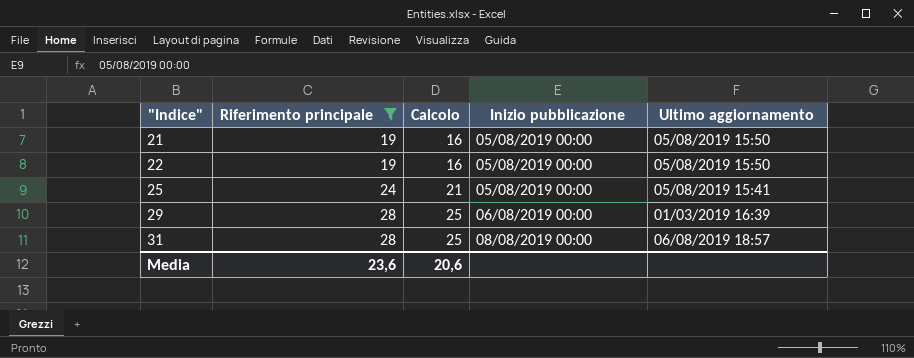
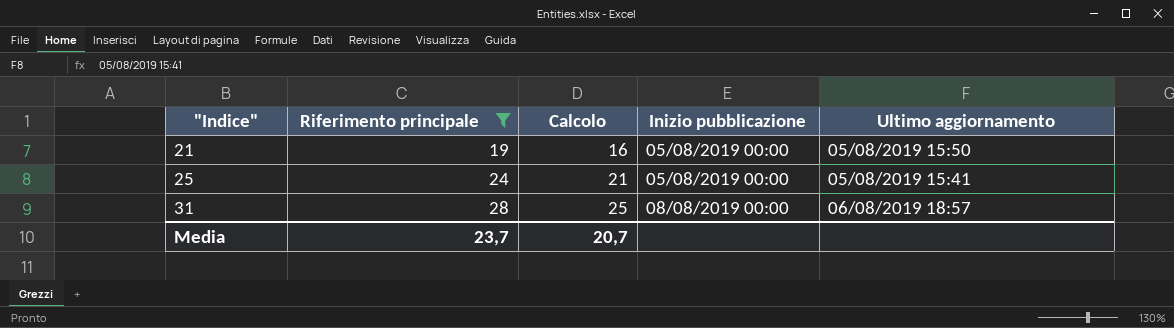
row 22: 19 | 16 | 05/08/2019 00:00 | 05/08/2019 15:50 -> none
row 29: 28 | 25 | 06/08/2019 00:00 | 01/03/2019 16:39 -> none
Media | Riferimento principale: 23,6 -> 23,7
Media | Calcolo: 20,6 -> 20,7

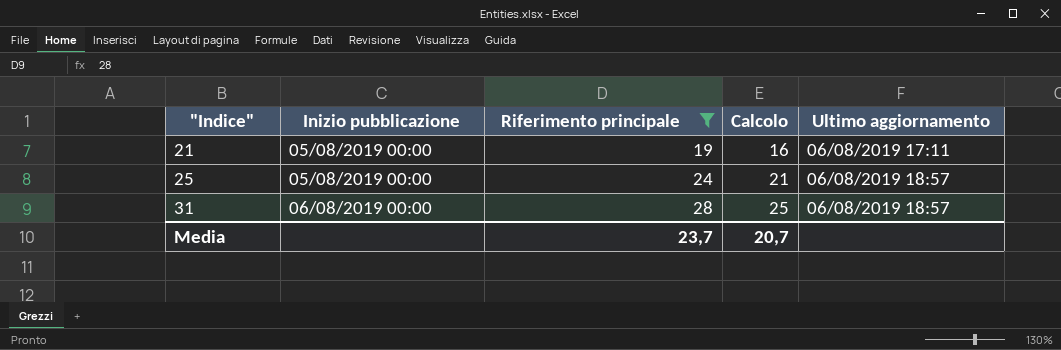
column Inizio pubblicazione | position: 4 -> 2
21 | Ultimo aggiornamento: 05/08/2019 15:50 -> 06/08/2019 17:11
25 | Ultimo aggiornamento: 05/08/2019 15:41 -> 06/08/2019 18:57
31 | Inizio pubblicazione: 08/08/2019 00:00 -> 06/08/2019 00:00

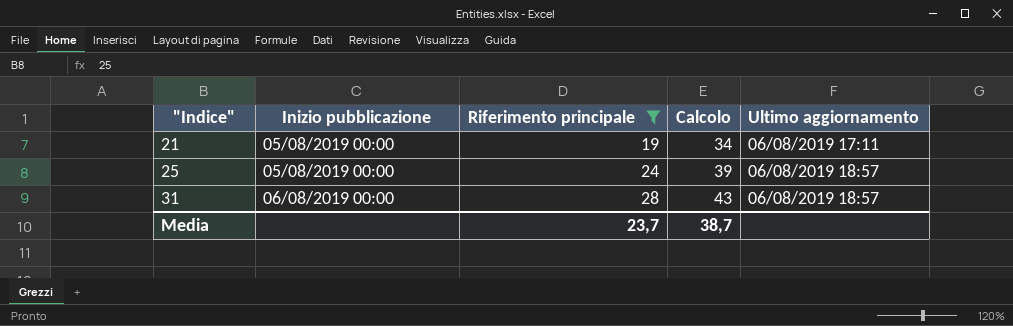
column Calcolo | formula: [Riferimento principale] - 3 -> [Riferimento principale] + 15
Media | Calcolo: 20,7 -> 38,7

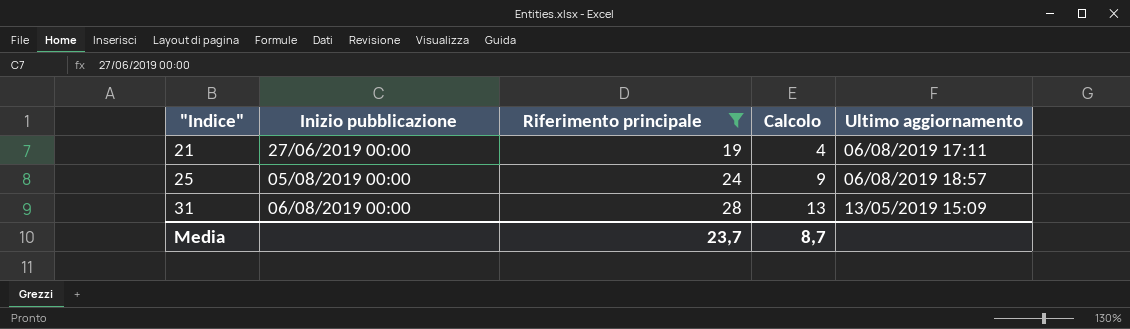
column Calcolo | formula: [Riferimento principale] + 15 -> [Riferimento principale] - 15
21 | Inizio pubblicazione: 05/08/2019 00:00 -> 27/06/2019 00:00
31 | Ultimo aggiornamento: 06/08/2019 18:57 -> 13/05/2019 15:09
Media | Calcolo: 38,7 -> 8,7

